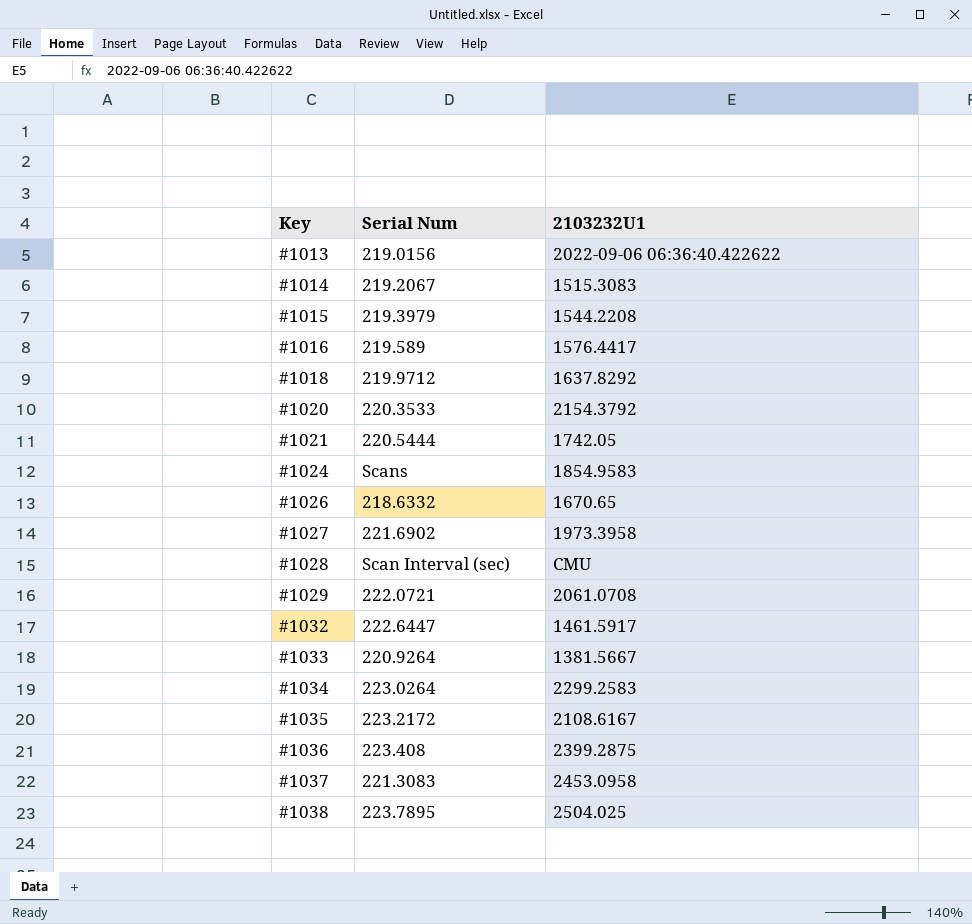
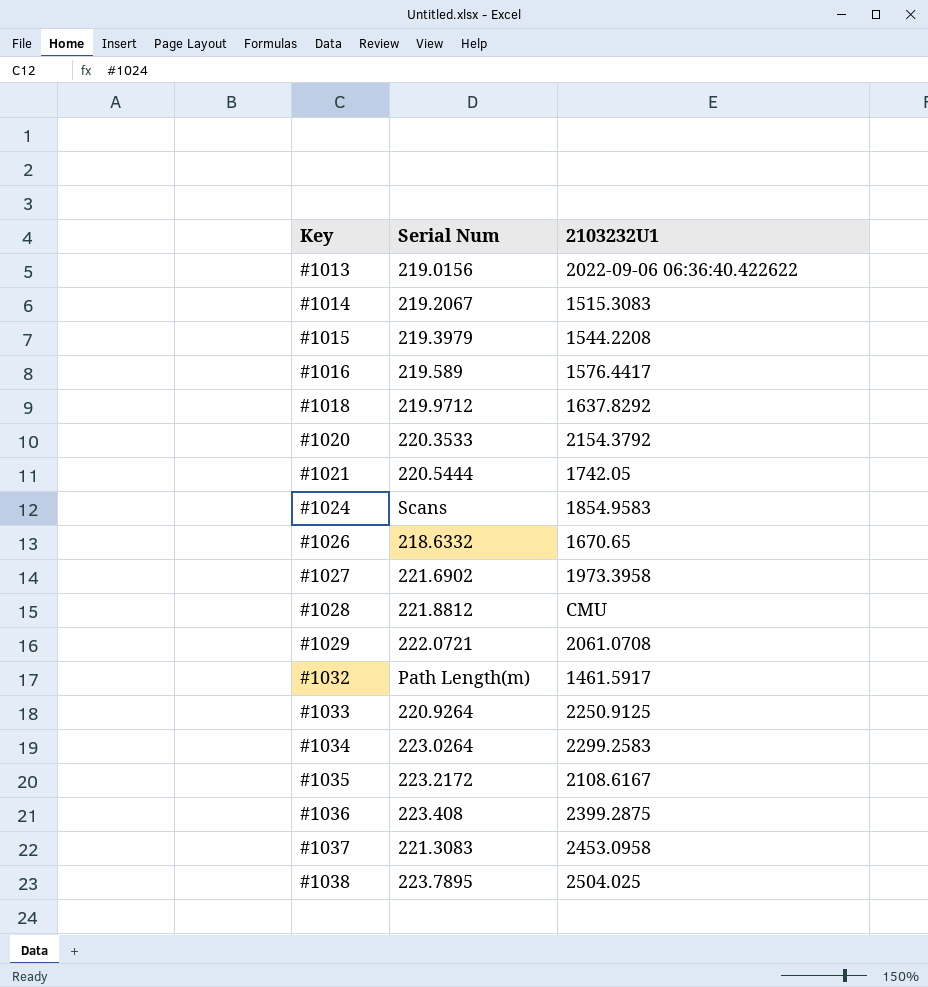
#1028 | Serial Num: Scan Interval (sec) -> 221.8812
#1032 | Serial Num: 222.6447 -> Path Length(m)
#1033 | 2103232U1: 1381.5667 -> 2250.9125

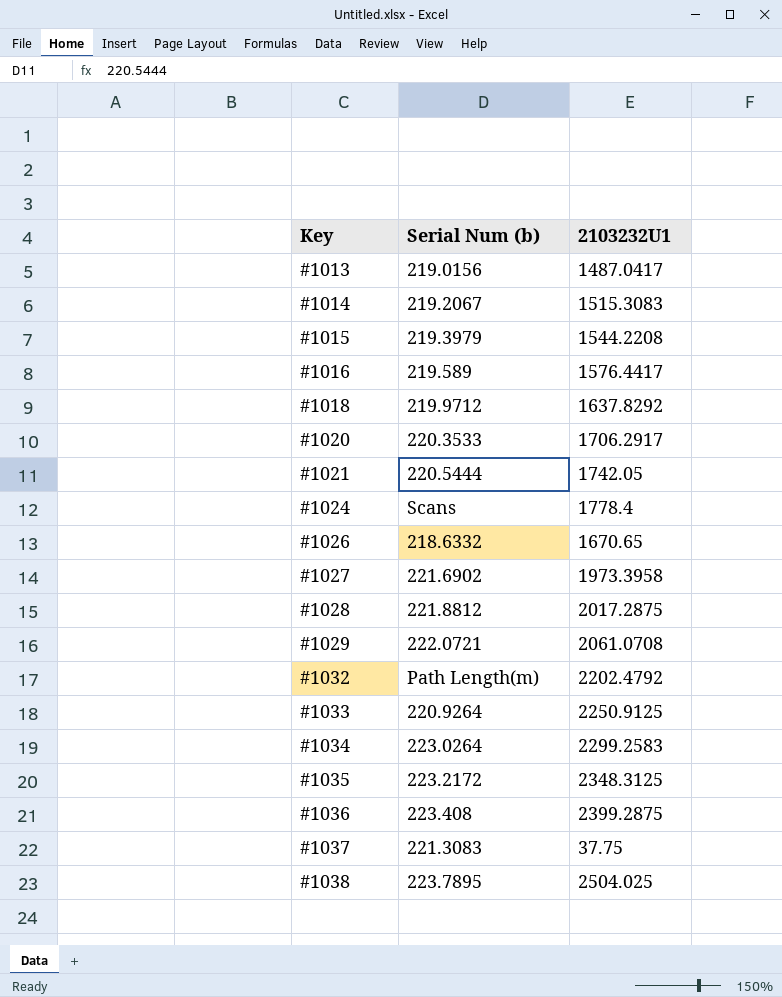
column name: Serial Num -> Serial Num (b)
#1013 | 2103232U1: 2022-09-06 06:36:40.422622 -> 1487.0417
#1020 | 2103232U1: 2154.3792 -> 1706.2917
#1024 | 2103232U1: 1854.9583 -> 1778.4
#1028 | 2103232U1: CMU -> 2017.2875
#1032 | 2103232U1: 1461.5917 -> 2202.4792
#1035 | 2103232U1: 2108.6167 -> 2348.3125
#1037 | 2103232U1: 2453.0958 -> 37.75

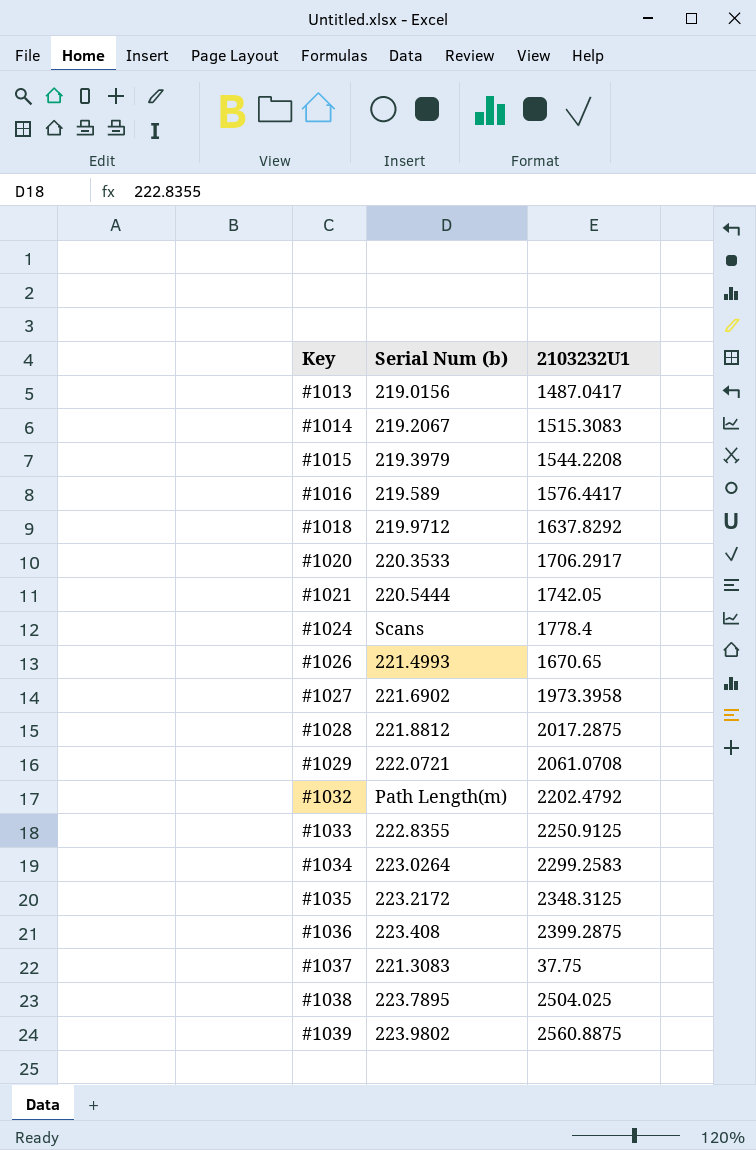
#1026 | Serial Num (b): 218.6332 -> 221.4993
#1033 | Serial Num (b): 220.9264 -> 222.8355
row #1039: none -> 223.9802 | 2560.8875

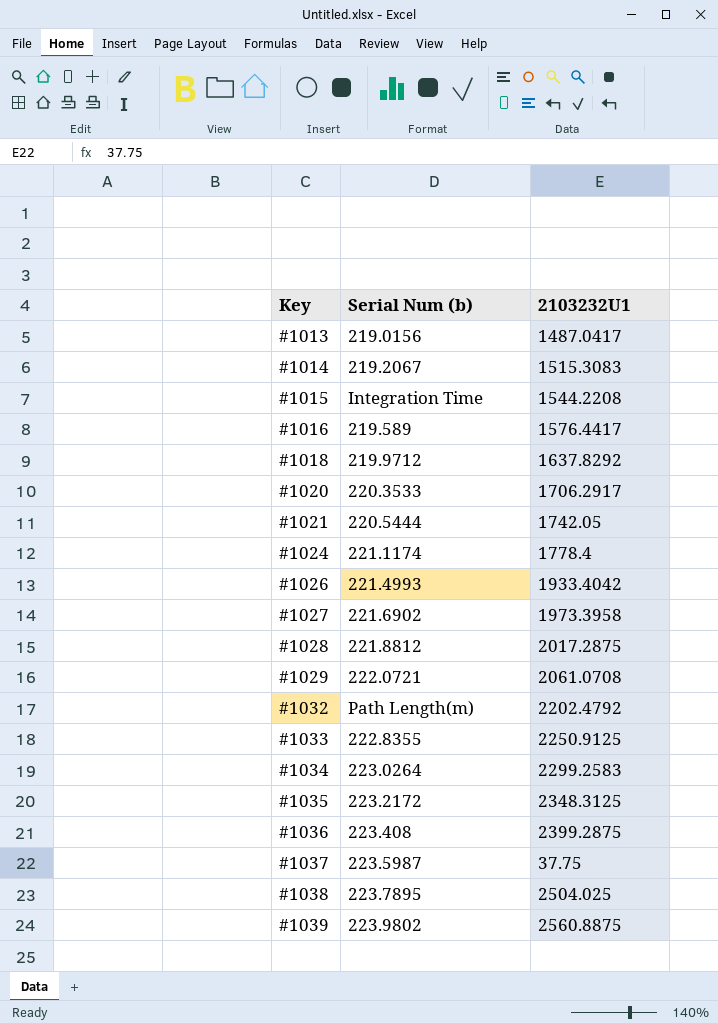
#1015 | Serial Num (b): 219.3979 -> Integration Time
#1024 | Serial Num (b): Scans -> 221.1174
#1026 | 2103232U1: 1670.65 -> 1933.4042
#1037 | Serial Num (b): 221.3083 -> 223.5987

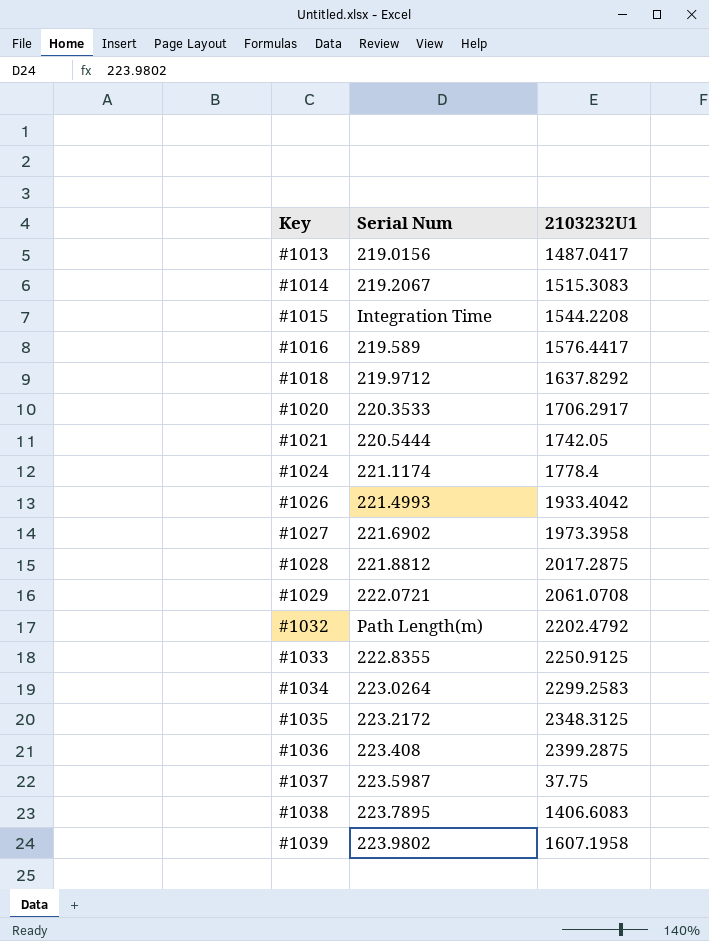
column name: Serial Num (b) -> Serial Num
#1038 | 2103232U1: 2504.025 -> 1406.6083
#1039 | 2103232U1: 2560.8875 -> 1607.1958

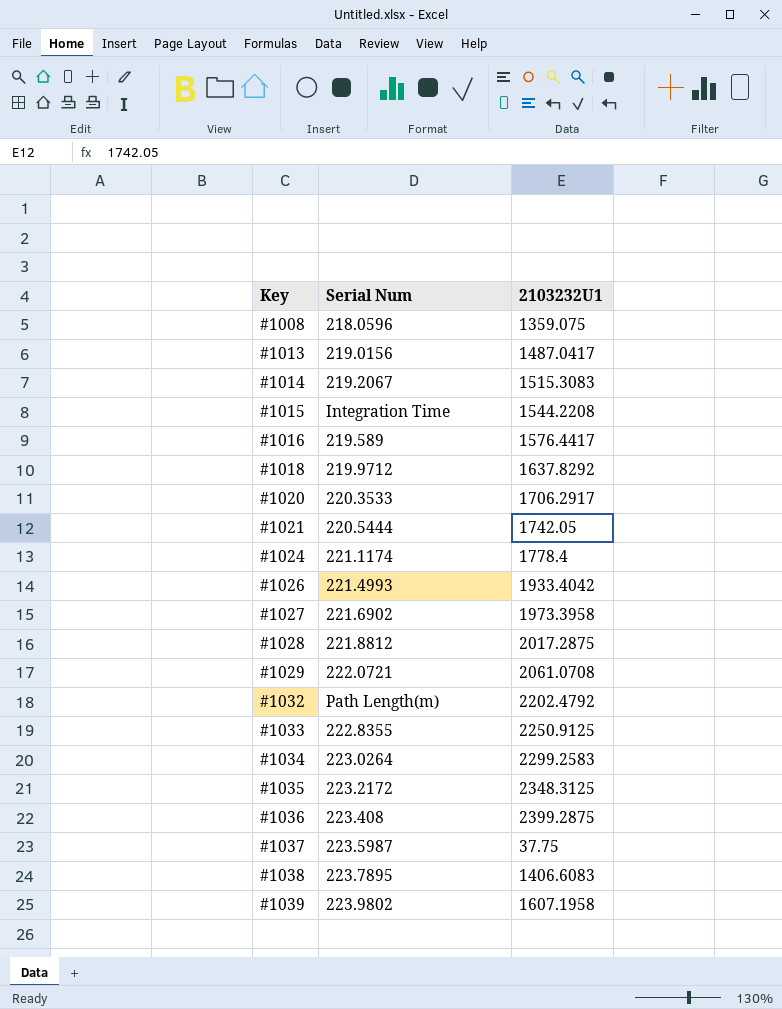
row #1008: none -> 218.0596 | 1359.075

